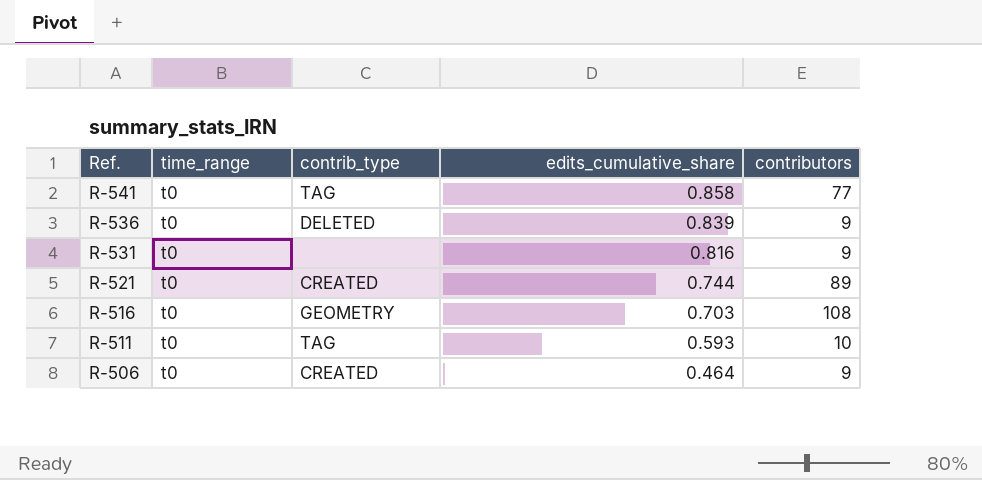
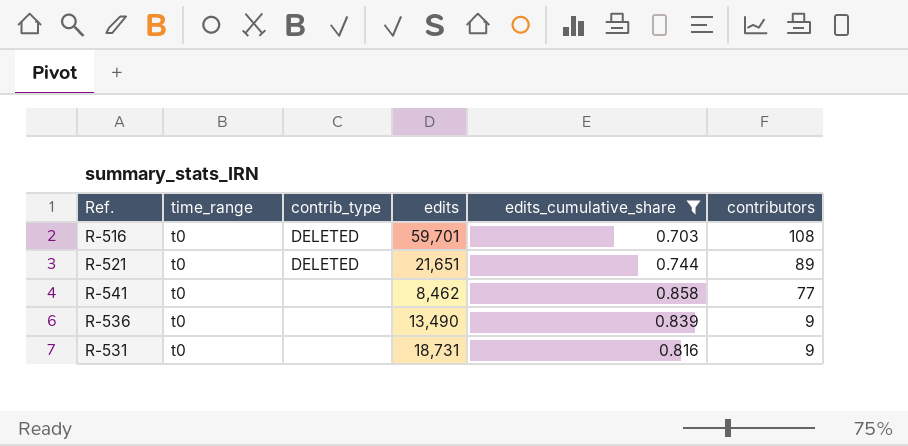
filter: none -> edits_cumulative_share >= 0.703
row order: Ref. descending -> contributors descending
column edits | position: none -> 4
R-516 | contrib_type: GEOMETRY -> DELETED
R-521 | contrib_type: CREATED -> DELETED
R-541 | contrib_type: TAG -> none
R-536 | contrib_type: DELETED -> none

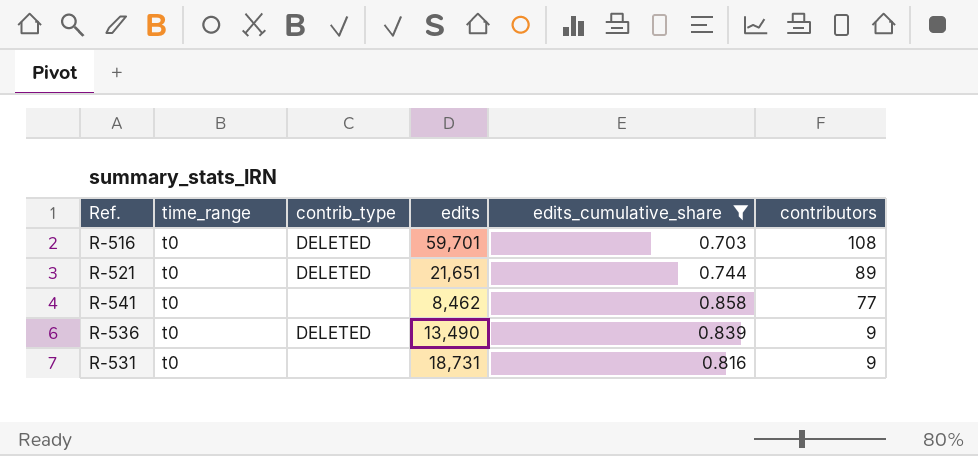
R-536 | contrib_type: none -> DELETED

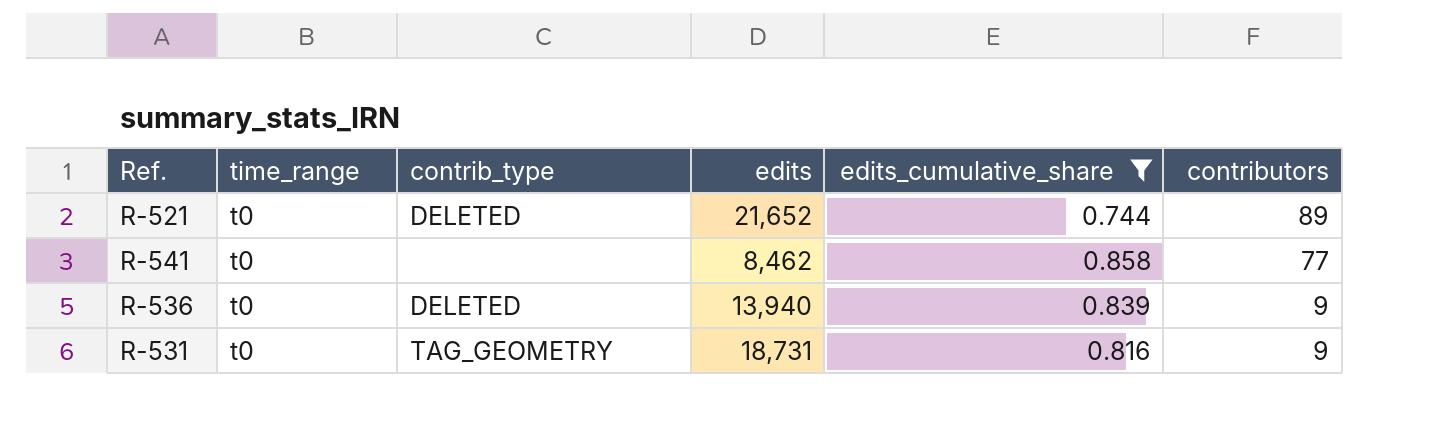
row R-516: t0 | DELETED | 59,701 | 0.703 | 108 -> none
R-521 | edits: 21,651 -> 21,652
R-536 | edits: 13,490 -> 13,940
R-531 | contrib_type: none -> TAG_GEOMETRY

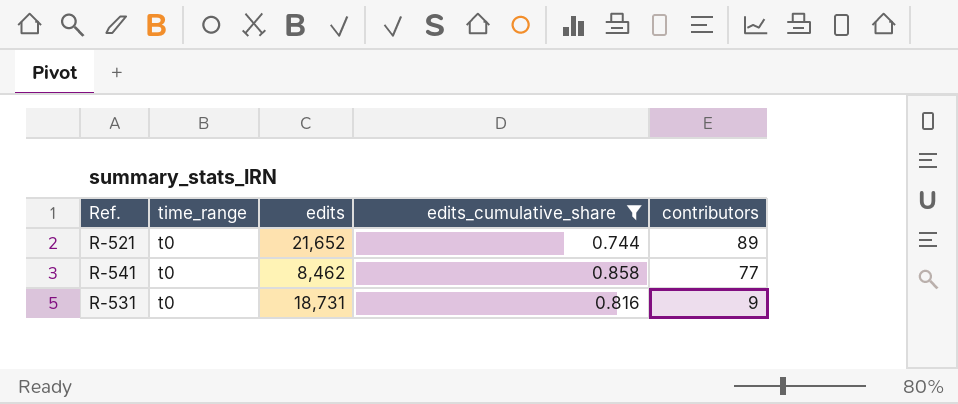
column contrib_type | position: 3 -> none
row R-536: t0 | DELETED | 13,940 | 0.839 | 9 -> none

